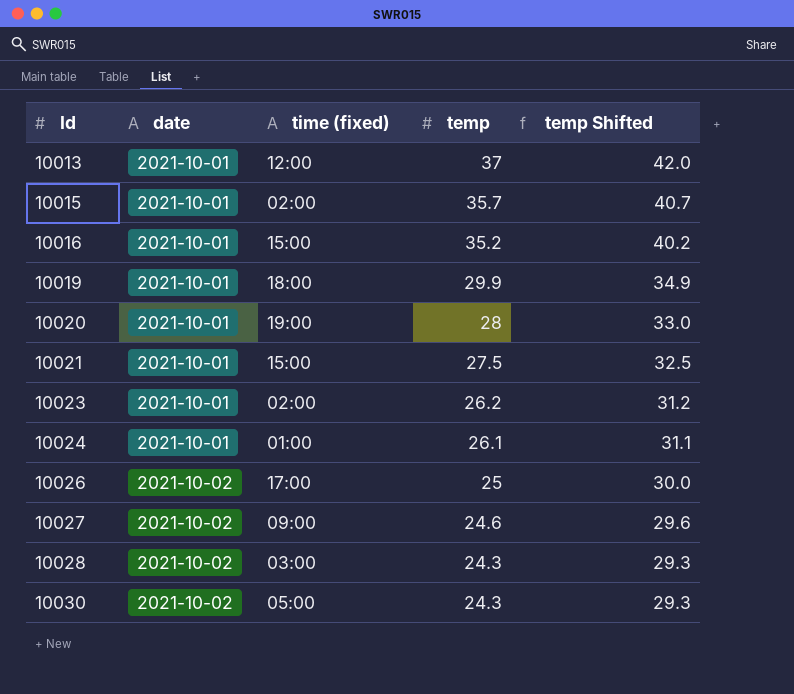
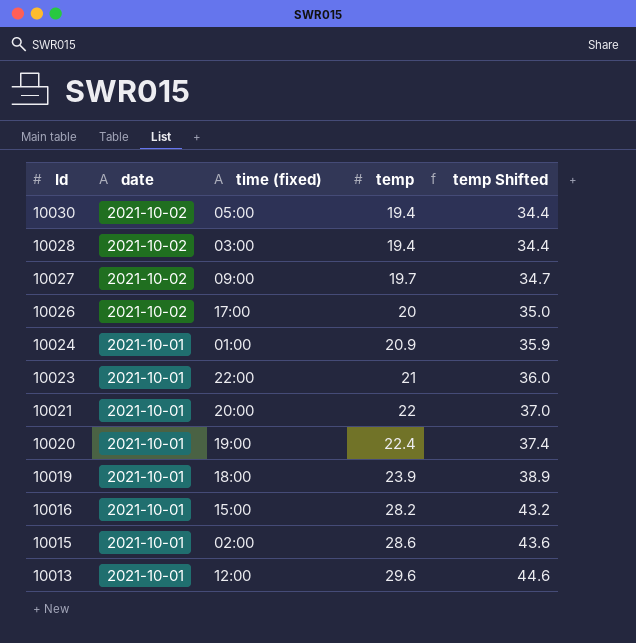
row order: Id ascending -> Id descending
column temp Shifted | formula: [temp] + 5 -> [temp] + 15
10030 | temp: 24.3 -> 19.4
10028 | temp: 24.3 -> 19.4
10027 | temp: 24.6 -> 19.7
10026 | temp: 25 -> 20
10024 | temp: 26.1 -> 20.9
10023 | time (fixed): 02:00 -> 22:00
10023 | temp: 26.2 -> 21
10021 | time (fixed): 15:00 -> 20:00
10021 | temp: 27.5 -> 22
10020 | temp: 28 -> 22.4
10019 | temp: 29.9 -> 23.9
10016 | temp: 35.2 -> 28.2
10015 | temp: 35.7 -> 28.6
10013 | temp: 37 -> 29.6

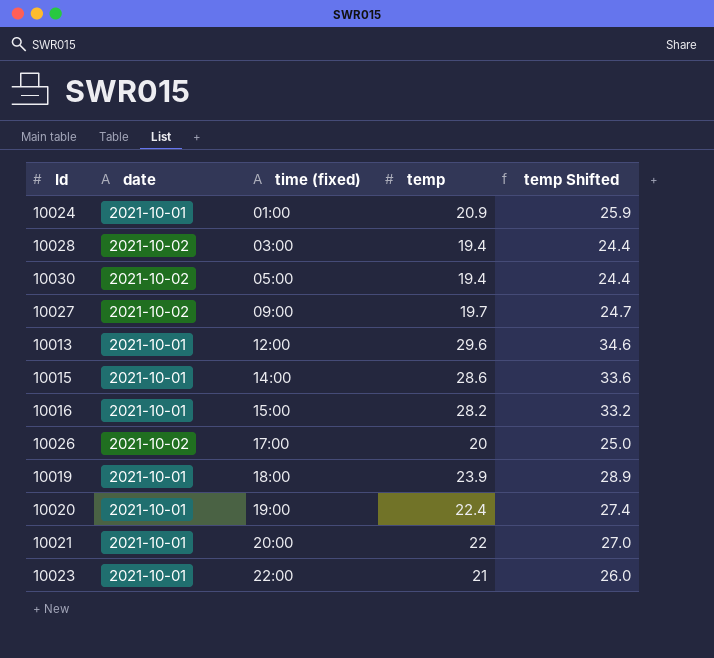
row order: Id descending -> time (fixed) ascending
column temp Shifted | formula: [temp] + 15 -> [temp] + 5
10015 | time (fixed): 02:00 -> 14:00

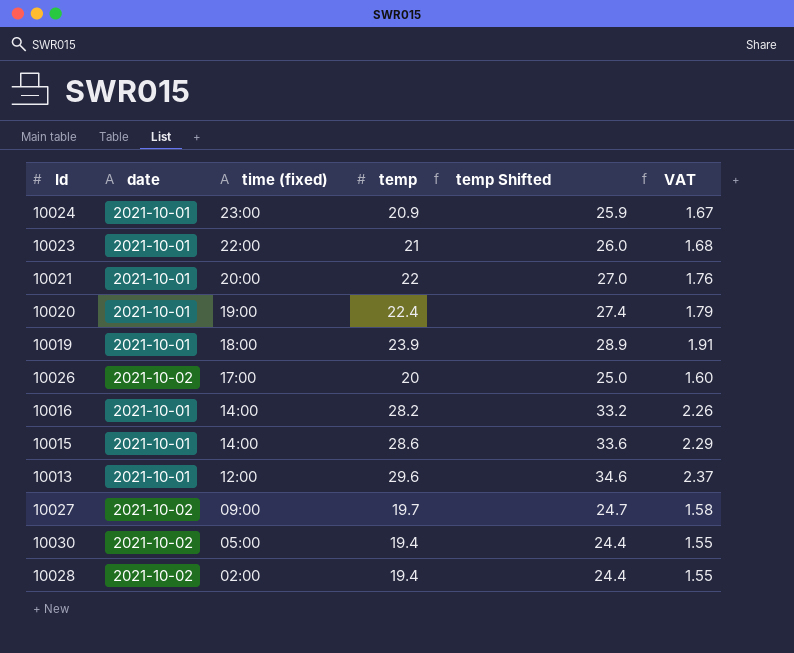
row order: time (fixed) ascending -> time (fixed) descending
column VAT | formula: none -> [temp] * 0.08
10024 | time (fixed): 01:00 -> 23:00
10016 | time (fixed): 15:00 -> 14:00
10028 | time (fixed): 03:00 -> 02:00

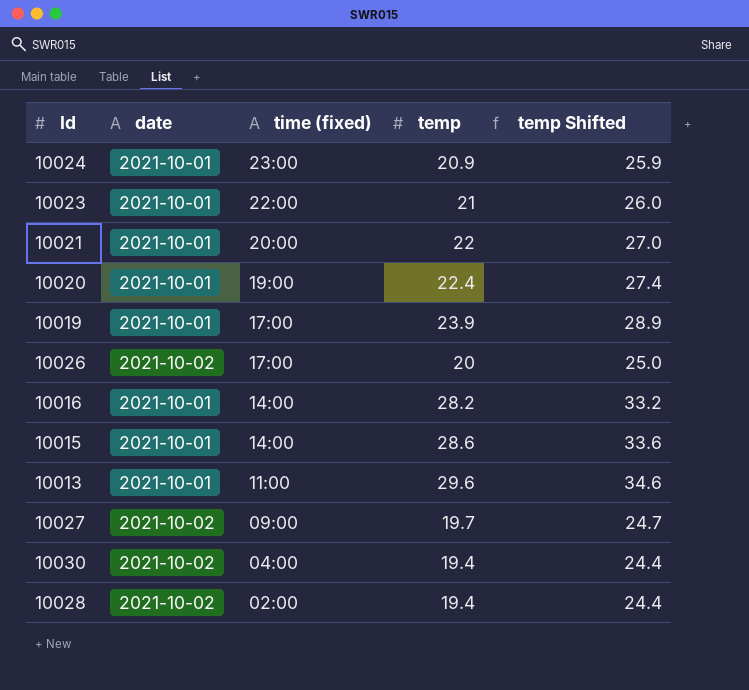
column VAT | formula: [temp] * 0.08 -> none
10019 | time (fixed): 18:00 -> 17:00
10013 | time (fixed): 12:00 -> 11:00
10030 | time (fixed): 05:00 -> 04:00

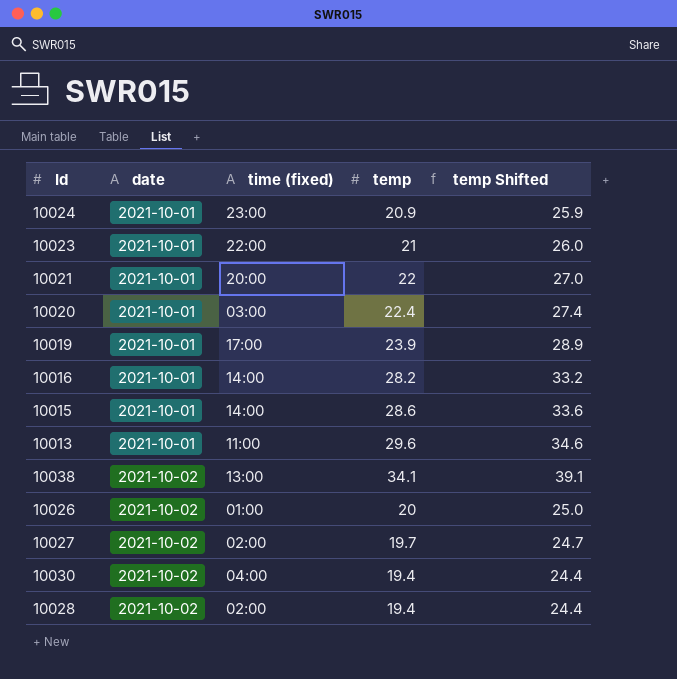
row order: time (fixed) descending -> date ascending
10020 | time (fixed): 19:00 -> 03:00
row 10038: none -> 2021-10-02 | 13:00 | 34.1 | 39.1
10026 | time (fixed): 17:00 -> 01:00
10027 | time (fixed): 09:00 -> 02:00

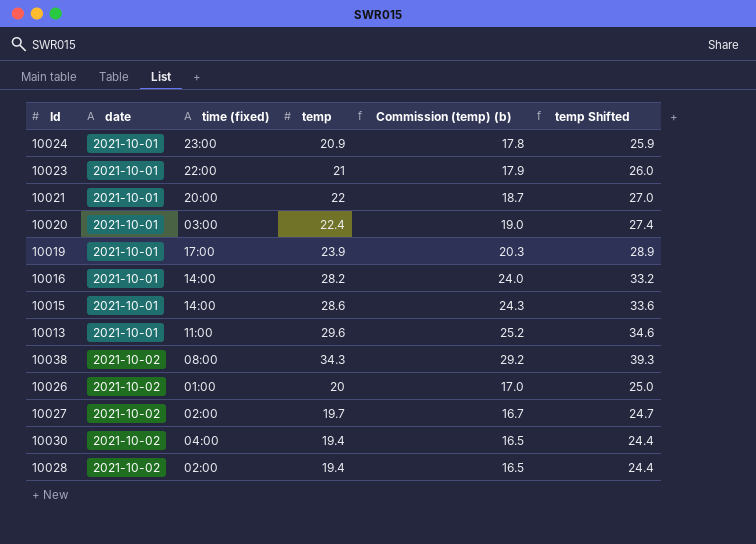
column Commission (temp) (b) | formula: none -> [temp] * 0.85
10038 | time (fixed): 13:00 -> 08:00
10038 | temp: 34.1 -> 34.3
10038 | temp Shifted: 39.1 -> 39.3

